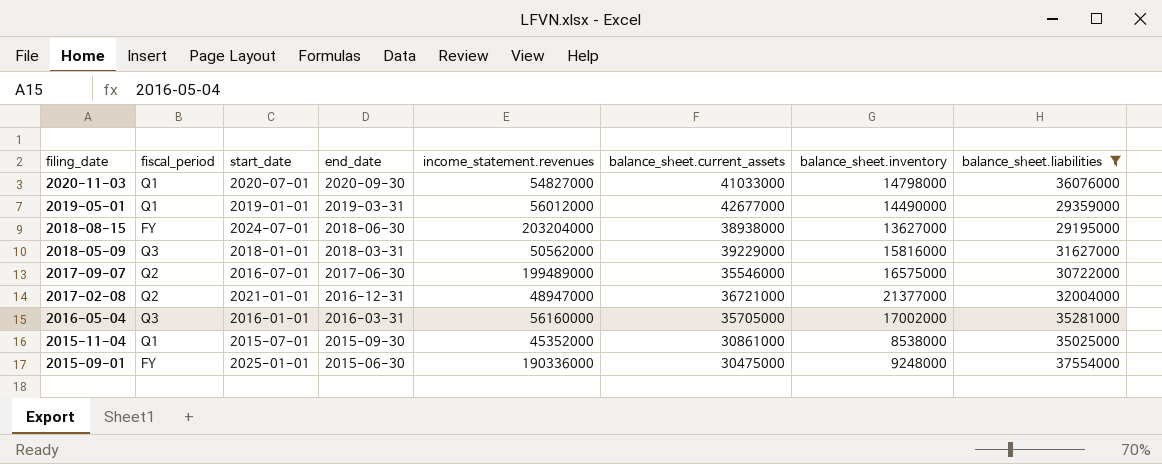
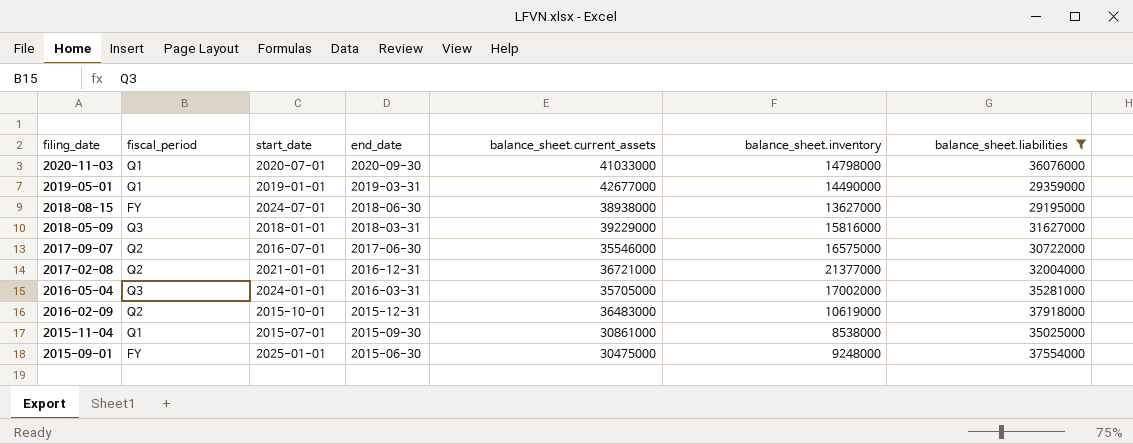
column income_statement.revenues | position: 5 -> none
2016-05-04 | start_date: 2016-01-01 -> 2024-01-01
row 2016-02-09: none -> Q2 | 2015-10-01 | 2015-12-31 | 36483000 | 10619000 | 37918000

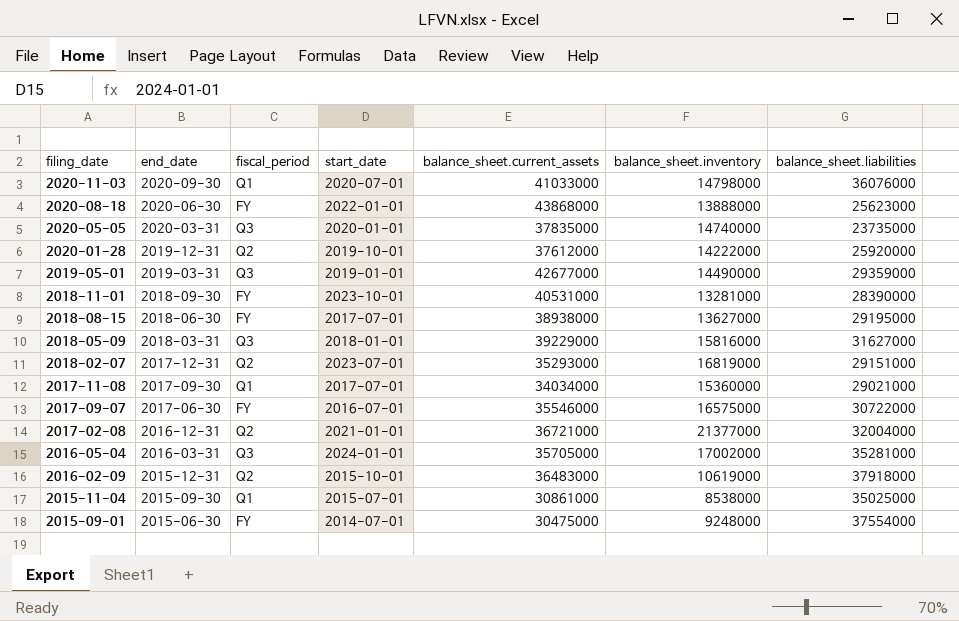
filter: balance_sheet.liabilities >= 29195000 -> none
column end_date | position: 4 -> 2
2019-05-01 | fiscal_period: Q1 -> Q3
2018-08-15 | start_date: 2024-07-01 -> 2017-07-01
2017-09-07 | fiscal_period: Q2 -> FY
2015-09-01 | start_date: 2025-01-01 -> 2014-07-01

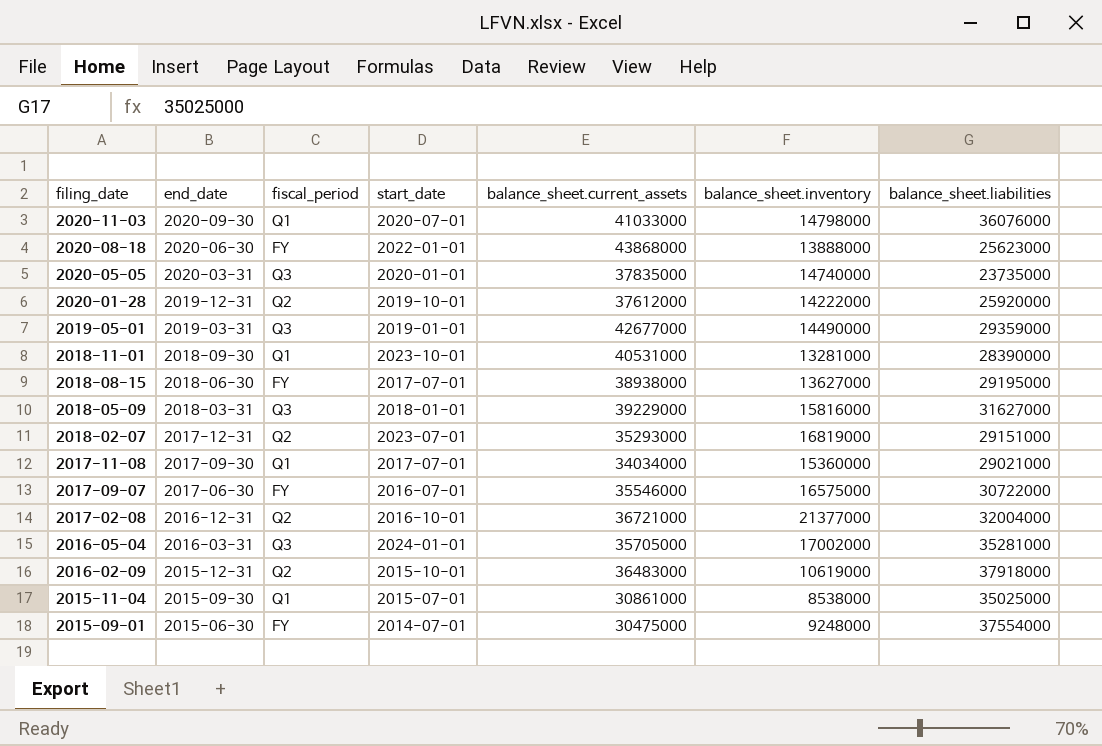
2018-11-01 | fiscal_period: FY -> Q1
2017-02-08 | start_date: 2021-01-01 -> 2016-10-01

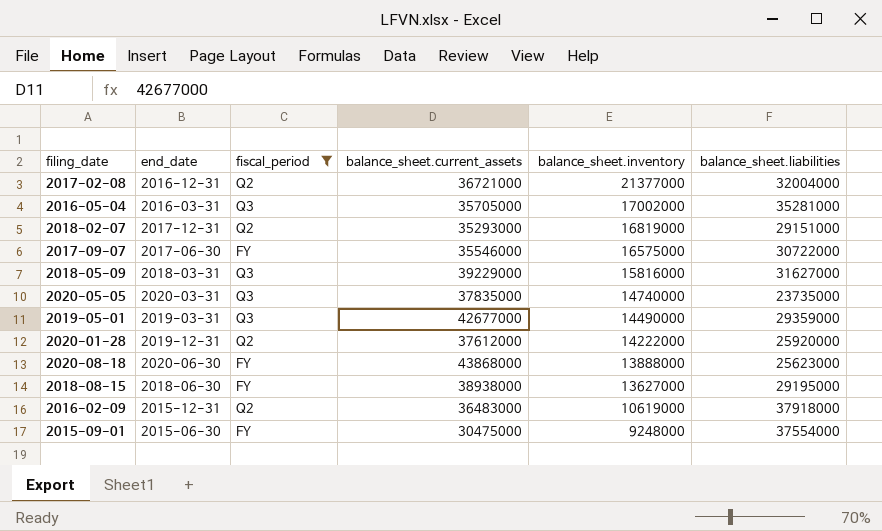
filter: none -> fiscal_period != Q1
row order: filing_date descending -> balance_sheet.inventory descending
column start_date | position: 4 -> none

